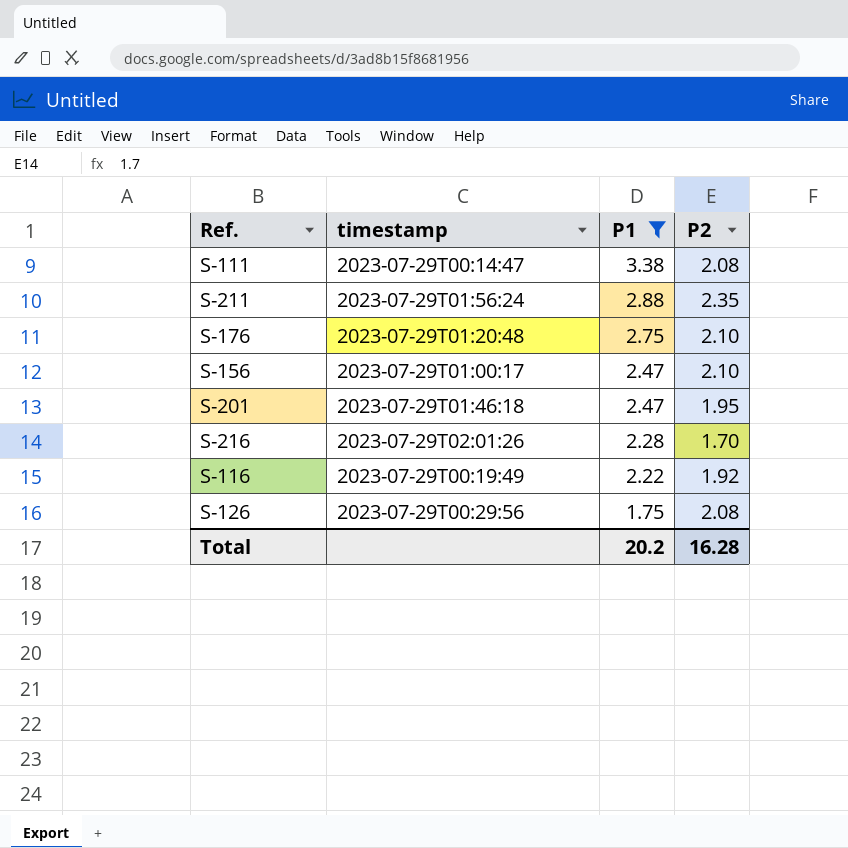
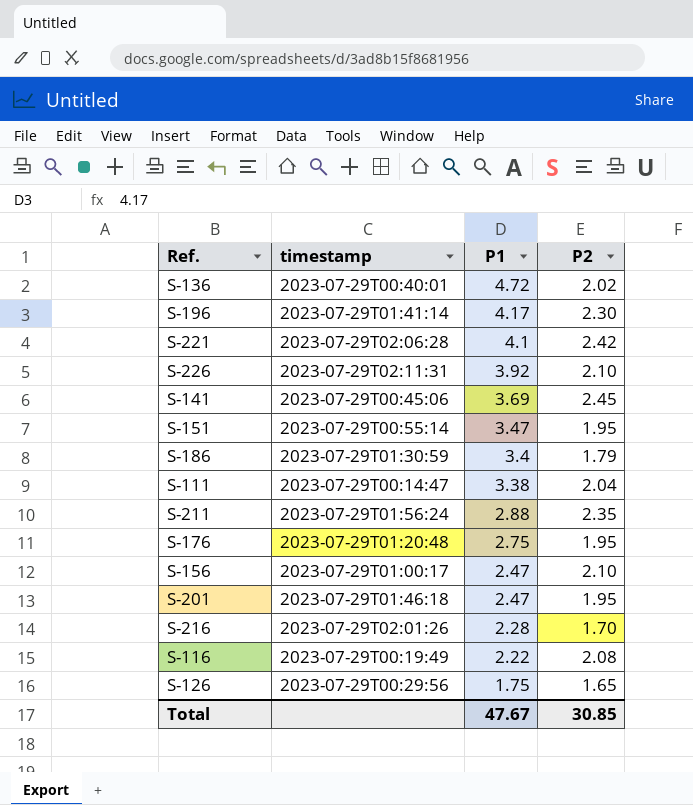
filter: P1 <= 3.38 -> none
S-111 | P2: 2.08 -> 2.04
S-176 | P2: 2.10 -> 1.95
S-116 | P2: 1.92 -> 2.08
S-126 | P2: 2.08 -> 1.65
Total | P1: 20.2 -> 47.67
Total | P2: 16.28 -> 30.85

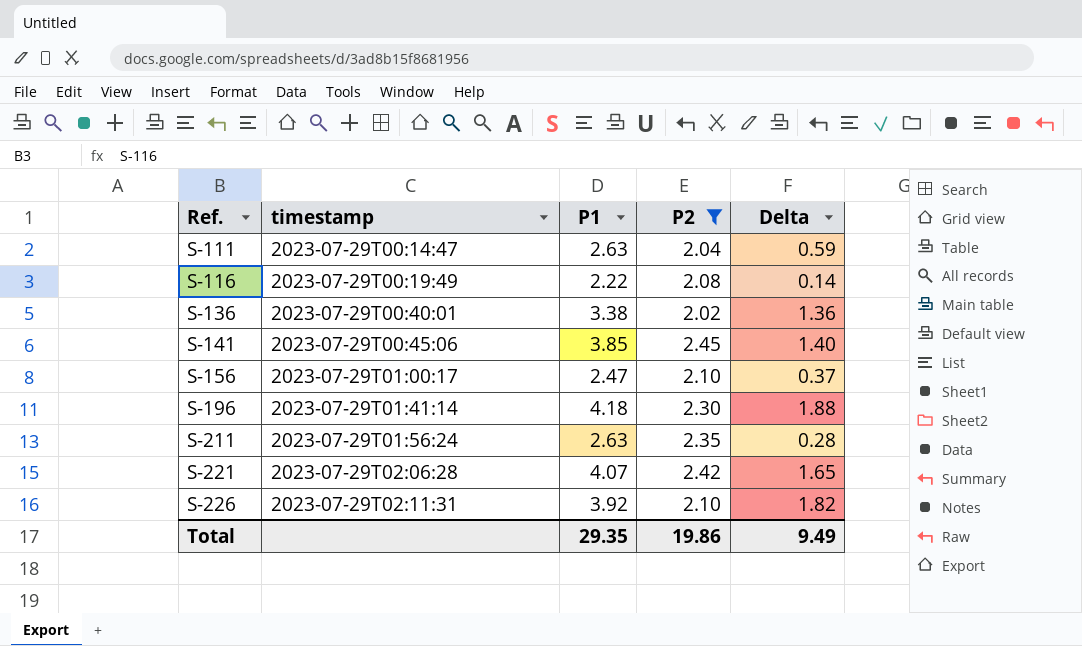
filter: none -> P2 >= 2.02
row order: P1 descending -> Ref. ascending
column Delta | formula: none -> [P1] - [P2]
S-111 | P1: 3.38 -> 2.63
S-136 | P1: 4.72 -> 3.38
S-141 | P1: 3.69 -> 3.85
S-196 | P1: 4.17 -> 4.18
S-211 | P1: 2.88 -> 2.63
S-221 | P1: 4.1 -> 4.07
Total | P1: 47.67 -> 29.35
Total | P2: 30.85 -> 19.86

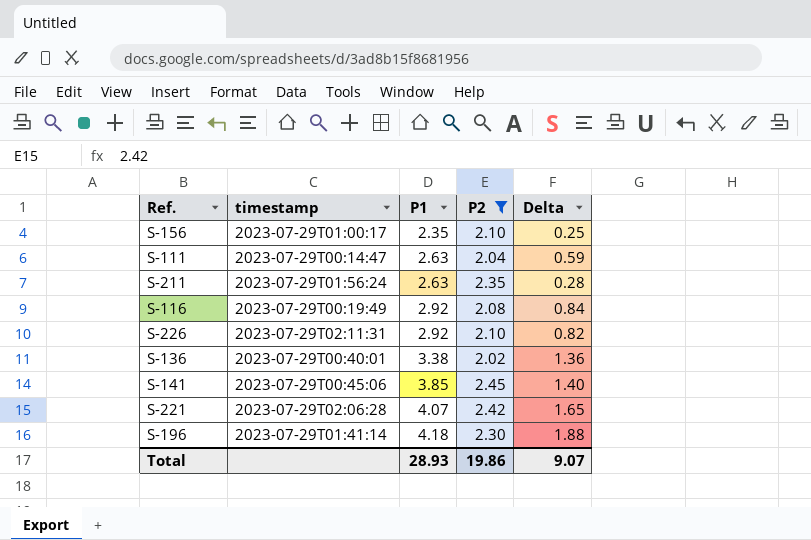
row order: Ref. ascending -> P1 ascending
S-156 | P1: 2.47 -> 2.35
S-156 | Delta: 0.37 -> 0.25
S-116 | P1: 2.22 -> 2.92
S-116 | Delta: 0.14 -> 0.84
S-226 | P1: 3.92 -> 2.92
S-226 | Delta: 1.82 -> 0.82
Total | P1: 29.35 -> 28.93
Total | Delta: 9.49 -> 9.07

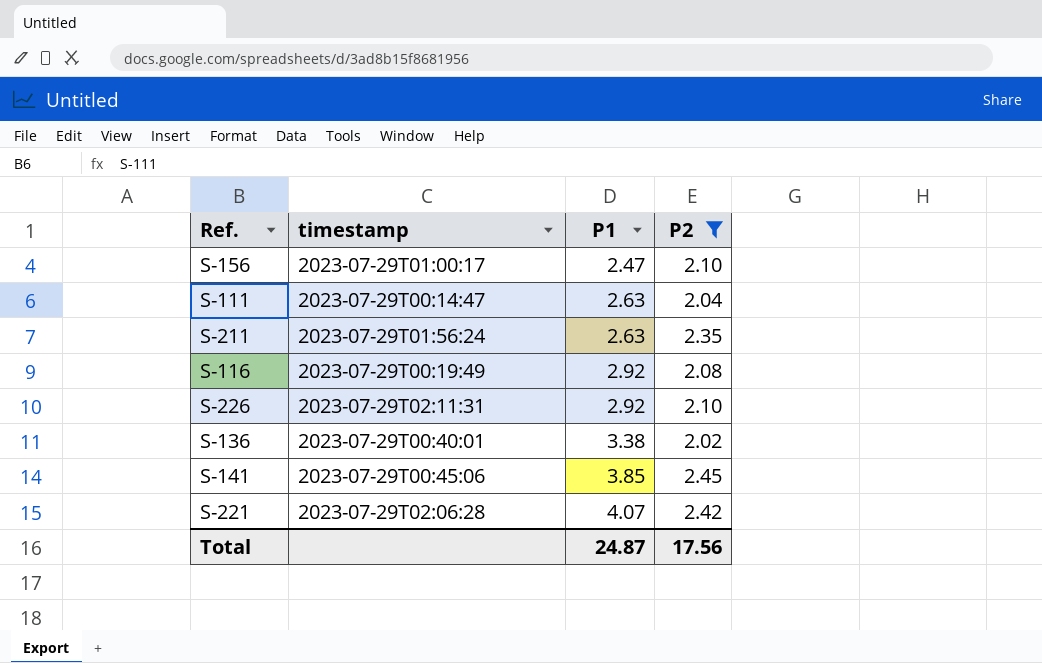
column Delta | formula: [P1] - [P2] -> none
row S-196: 2023-07-29T01:41:14 | 4.18 | 2.30 | 1.88 -> none
S-156 | P1: 2.35 -> 2.47
Total | P1: 28.93 -> 24.87
Total | P2: 19.86 -> 17.56

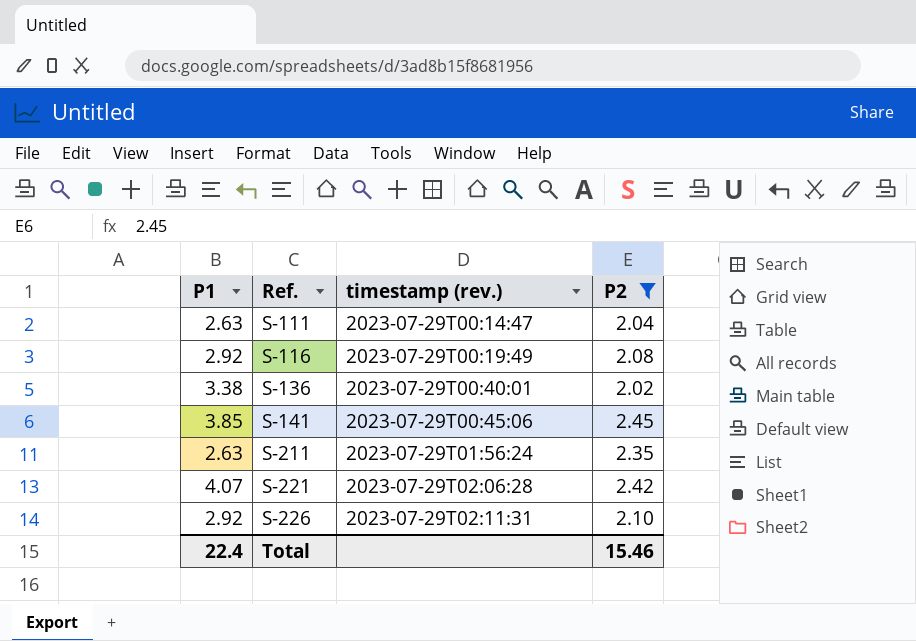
row order: P1 ascending -> Ref. ascending
column P1 | position: 3 -> 1
column name: timestamp -> timestamp (rev.)
row S-156: 2023-07-29T01:00:17 | 2.47 | 2.10 -> none
Total | P1: 24.87 -> 22.4
Total | P2: 17.56 -> 15.46

